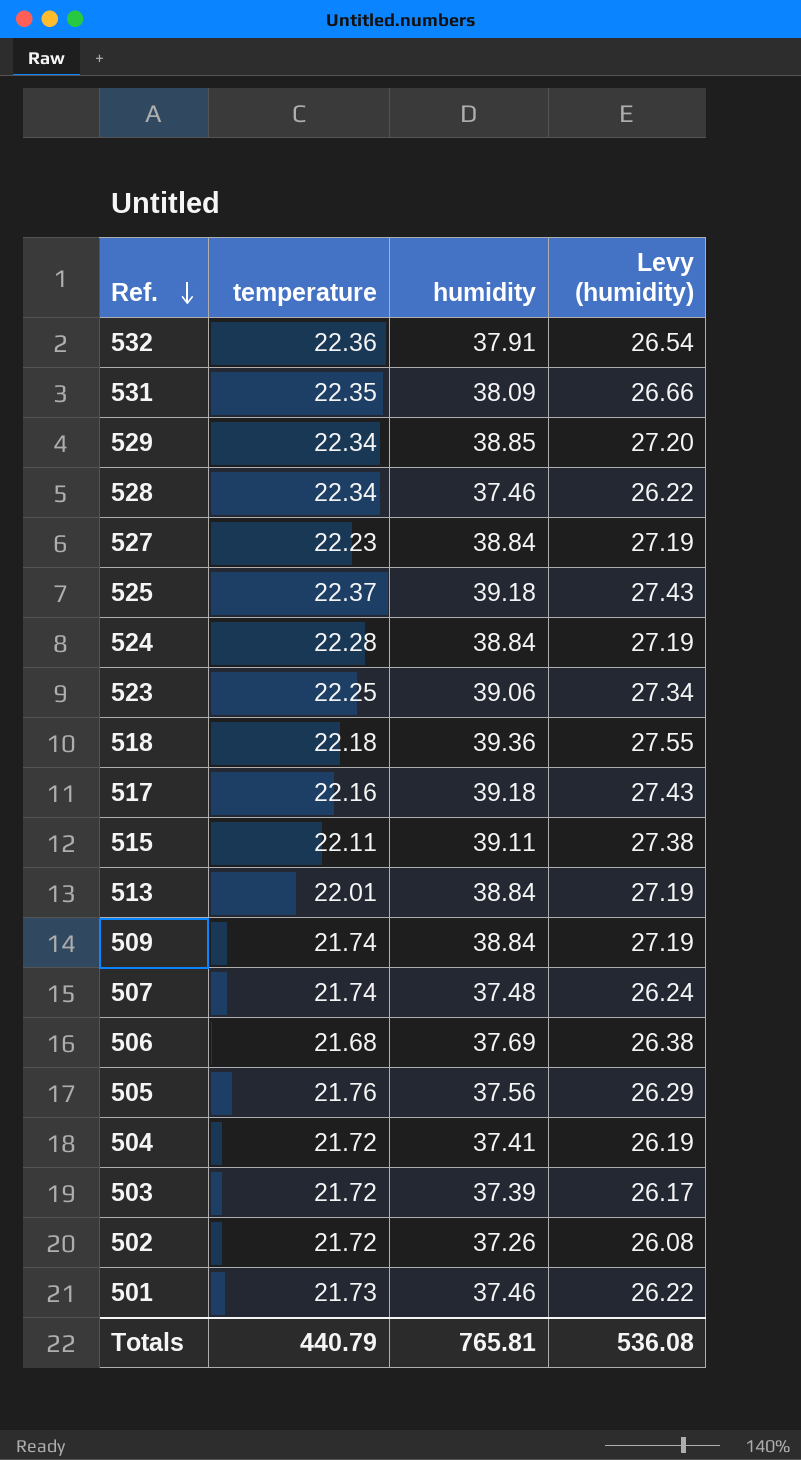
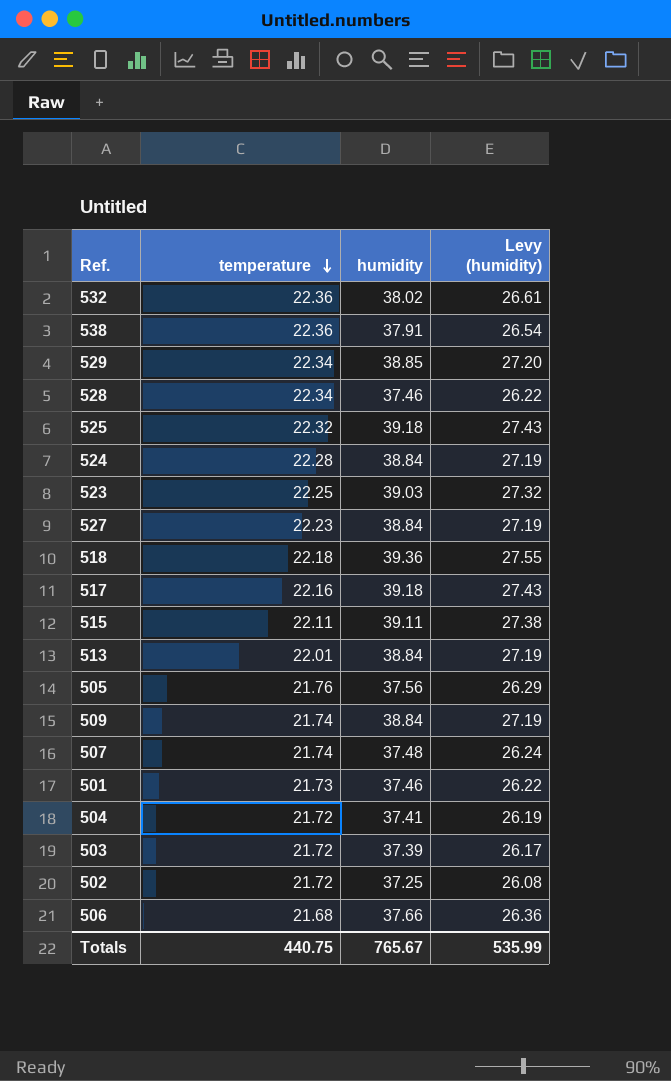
row order: Ref. descending -> temperature descending
row 531: 22.35 | 38.09 | 26.66 -> none
532 | humidity: 37.91 -> 38.02
532 | Levy (humidity): 26.54 -> 26.61
row 538: none -> 22.36 | 37.91 | 26.54
525 | temperature: 22.37 -> 22.32
523 | humidity: 39.06 -> 39.03
523 | Levy (humidity): 27.34 -> 27.32
502 | humidity: 37.26 -> 37.25
506 | humidity: 37.69 -> 37.66
506 | Levy (humidity): 26.38 -> 26.36
Totals | temperature: 440.79 -> 440.75
Totals | humidity: 765.81 -> 765.67
Totals | Levy (humidity): 536.08 -> 535.99

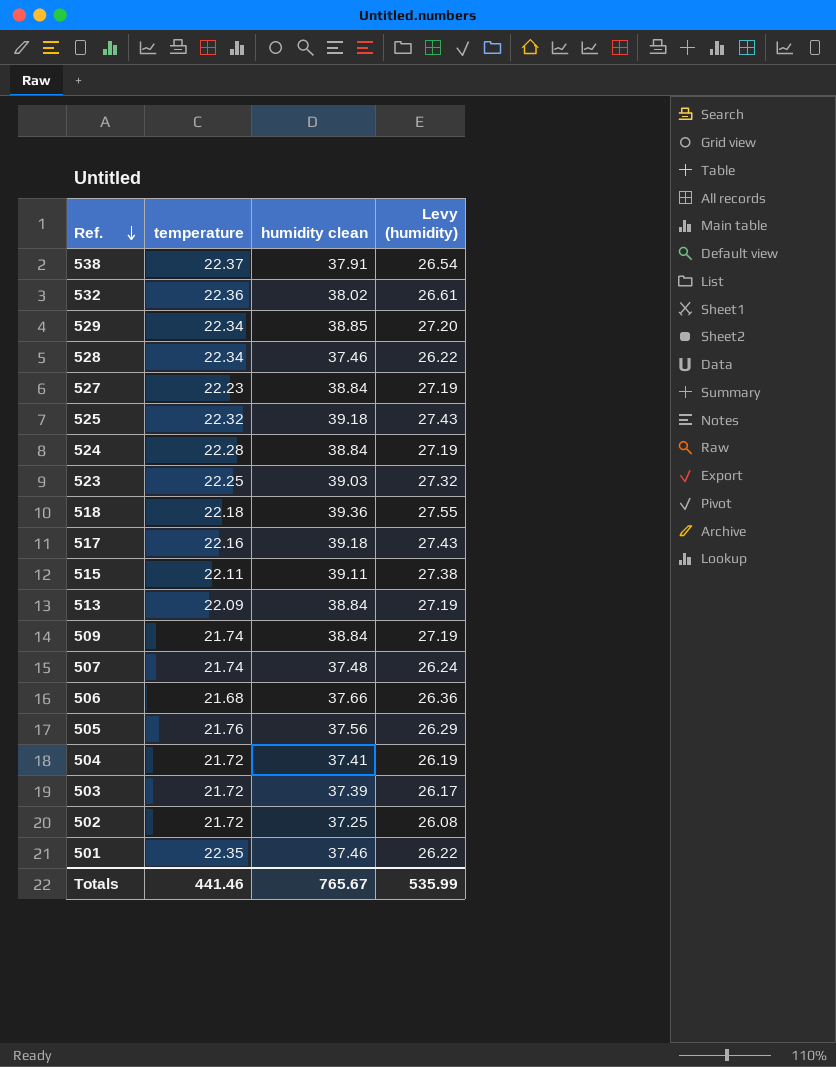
row order: temperature descending -> Ref. descending
column name: humidity -> humidity clean
538 | temperature: 22.36 -> 22.37
513 | temperature: 22.01 -> 22.09
501 | temperature: 21.73 -> 22.35
Totals | temperature: 440.75 -> 441.46

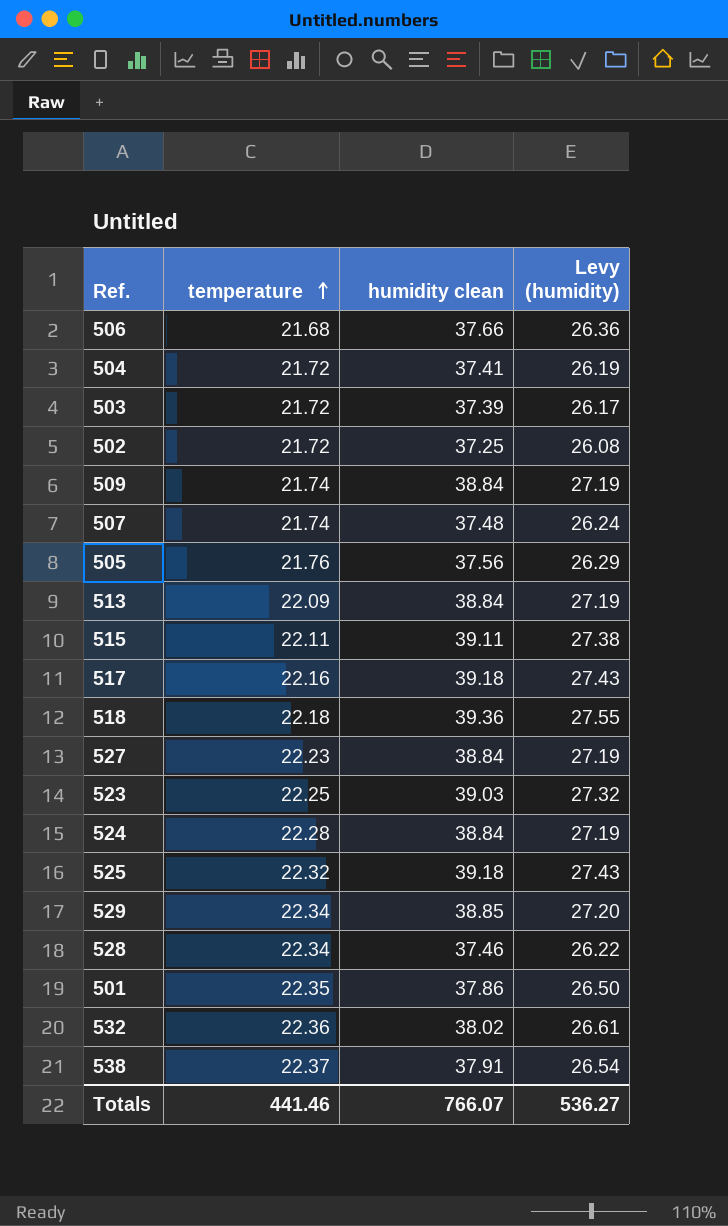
row order: Ref. descending -> temperature ascending
501 | humidity clean: 37.46 -> 37.86
501 | Levy (humidity): 26.22 -> 26.50
Totals | humidity clean: 765.67 -> 766.07
Totals | Levy (humidity): 535.99 -> 536.27

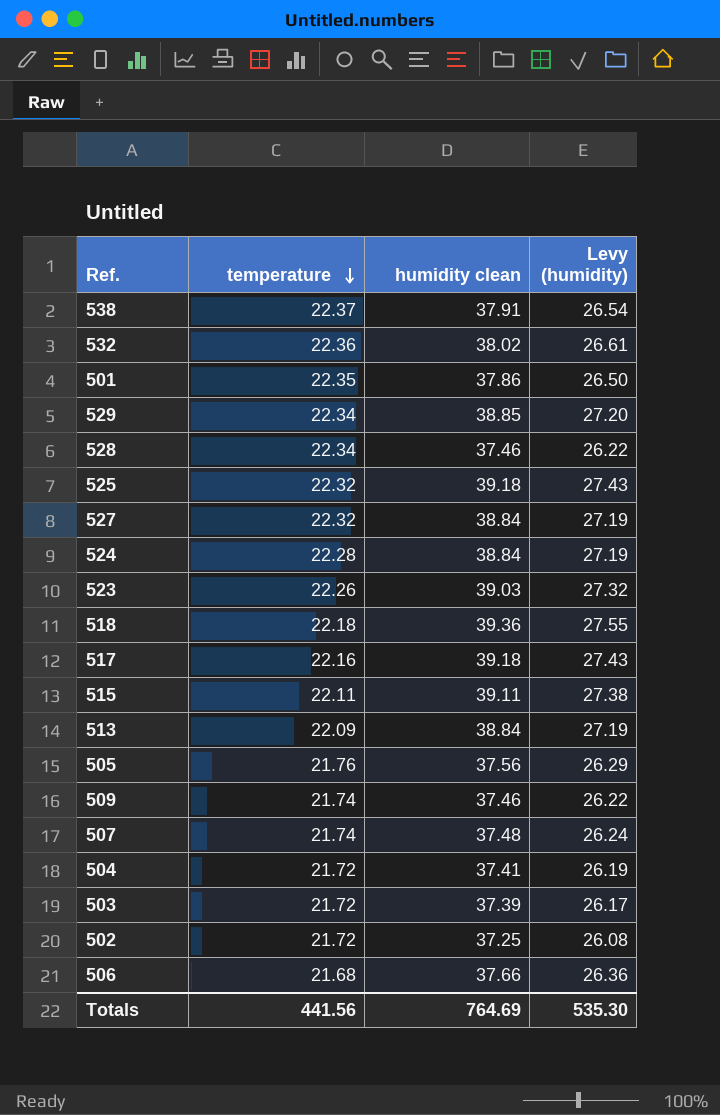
row order: temperature ascending -> temperature descending
527 | temperature: 22.23 -> 22.32
523 | temperature: 22.25 -> 22.26
509 | humidity clean: 38.84 -> 37.46
509 | Levy (humidity): 27.19 -> 26.22
Totals | temperature: 441.46 -> 441.56
Totals | humidity clean: 766.07 -> 764.69
Totals | Levy (humidity): 536.27 -> 535.30

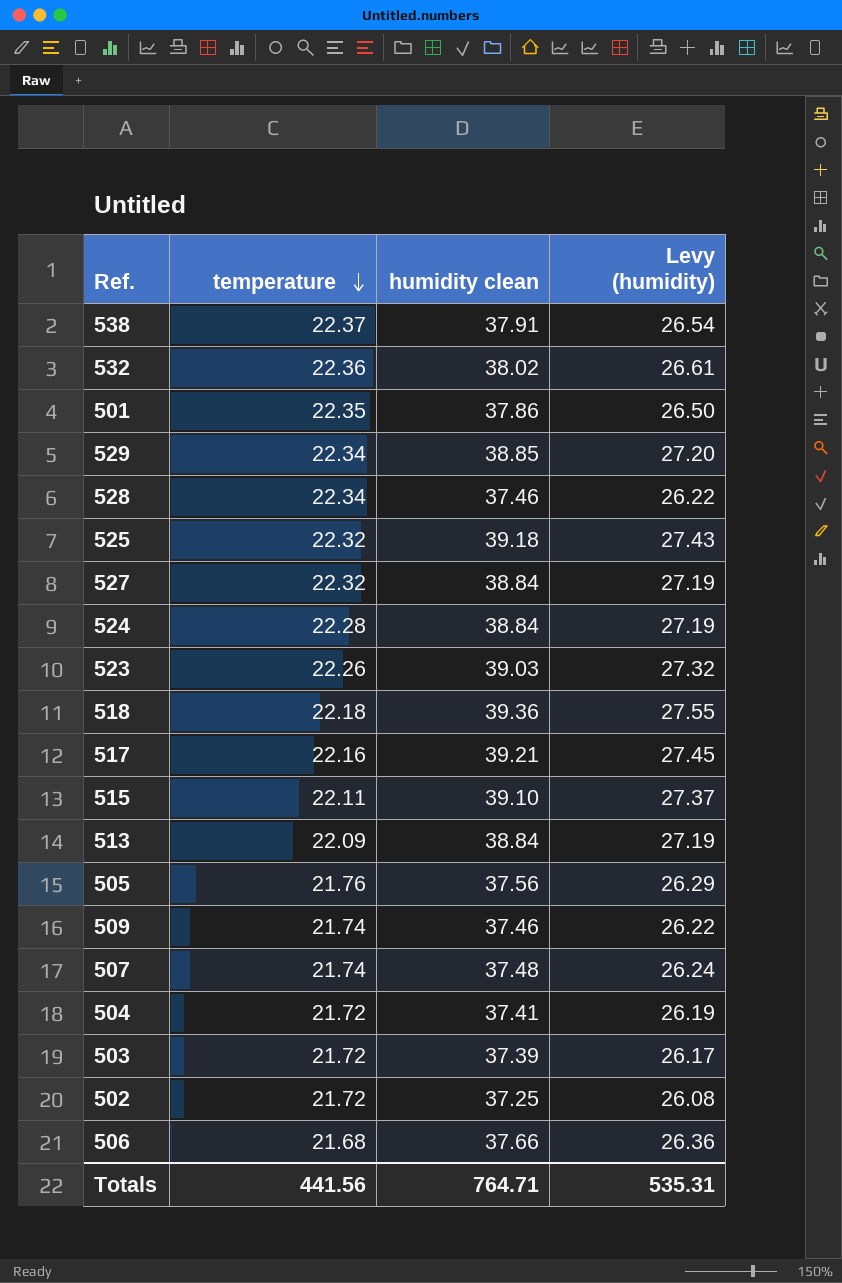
517 | humidity clean: 39.18 -> 39.21
517 | Levy (humidity): 27.43 -> 27.45
515 | humidity clean: 39.11 -> 39.10
515 | Levy (humidity): 27.38 -> 27.37
Totals | humidity clean: 764.69 -> 764.71
Totals | Levy (humidity): 535.30 -> 535.31

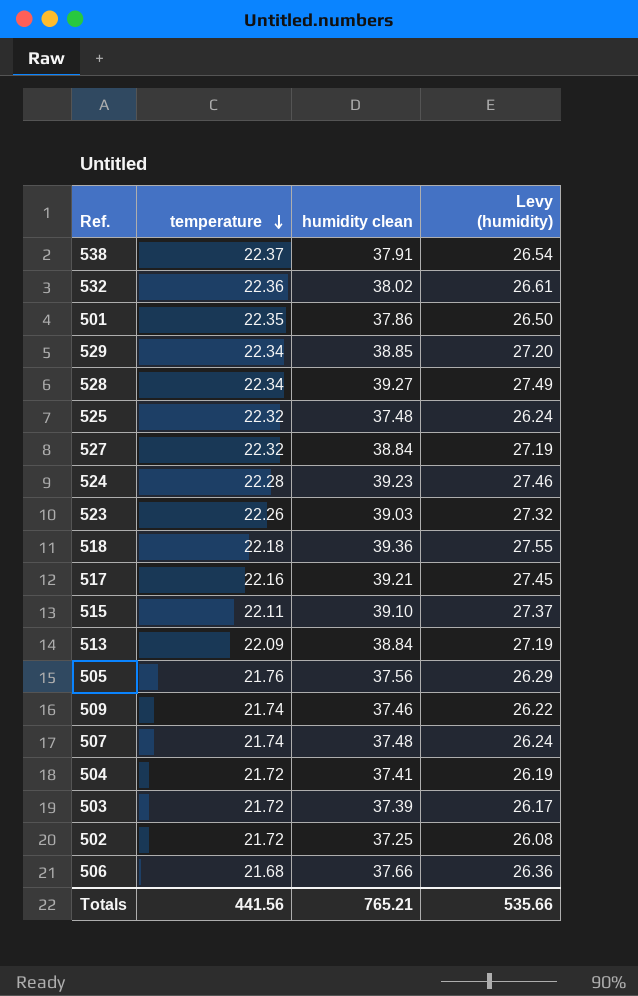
528 | humidity clean: 37.46 -> 39.27
528 | Levy (humidity): 26.22 -> 27.49
525 | humidity clean: 39.18 -> 37.48
525 | Levy (humidity): 27.43 -> 26.24
524 | humidity clean: 38.84 -> 39.23
524 | Levy (humidity): 27.19 -> 27.46
Totals | humidity clean: 764.71 -> 765.21
Totals | Levy (humidity): 535.31 -> 535.66

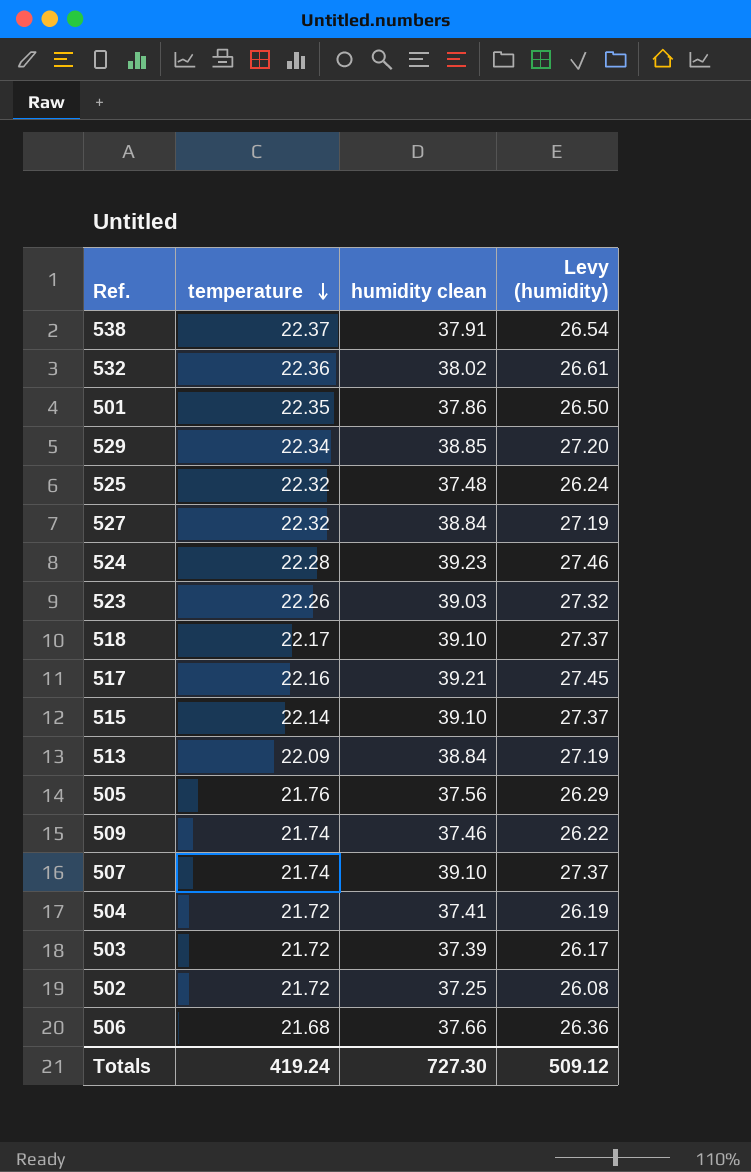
row 528: 22.34 | 39.27 | 27.49 -> none
518 | temperature: 22.18 -> 22.17
518 | humidity clean: 39.36 -> 39.10
518 | Levy (humidity): 27.55 -> 27.37
515 | temperature: 22.11 -> 22.14
507 | humidity clean: 37.48 -> 39.10
507 | Levy (humidity): 26.24 -> 27.37
Totals | temperature: 441.56 -> 419.24
Totals | humidity clean: 765.21 -> 727.30
Totals | Levy (humidity): 535.66 -> 509.12

